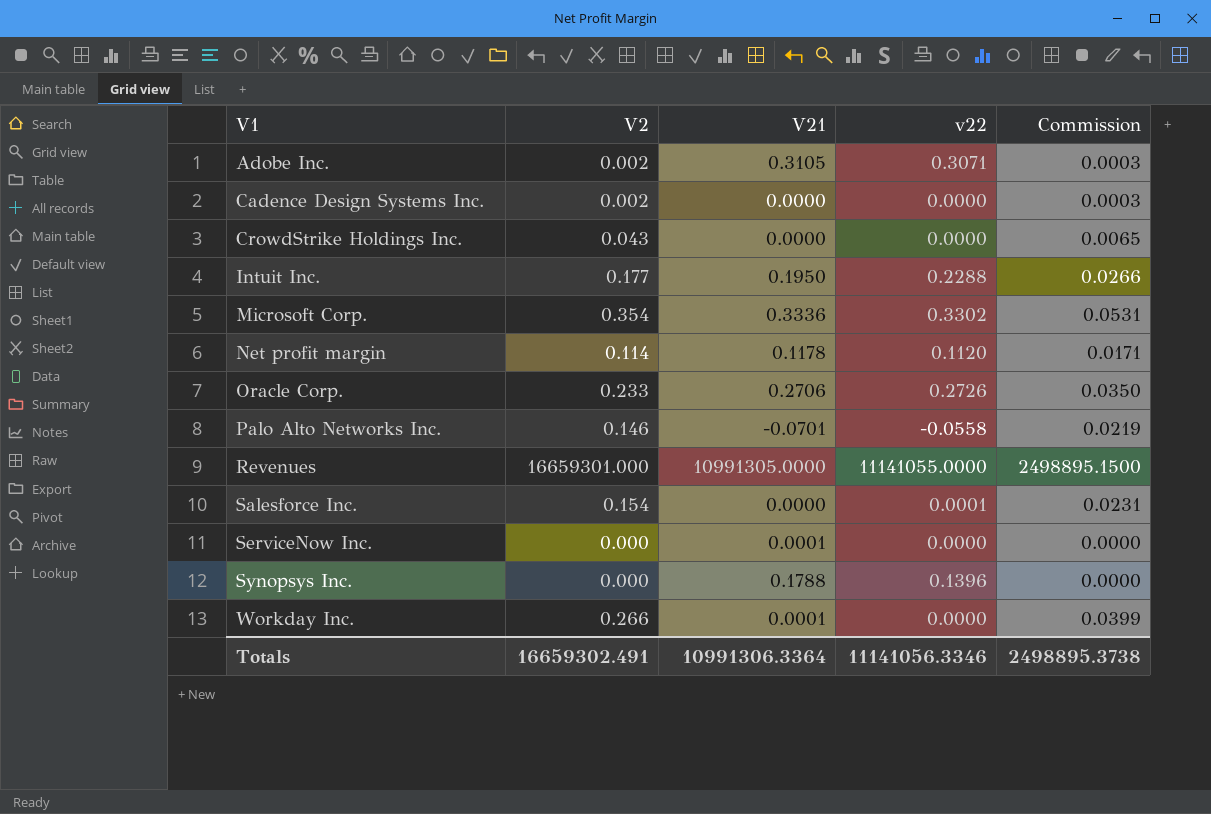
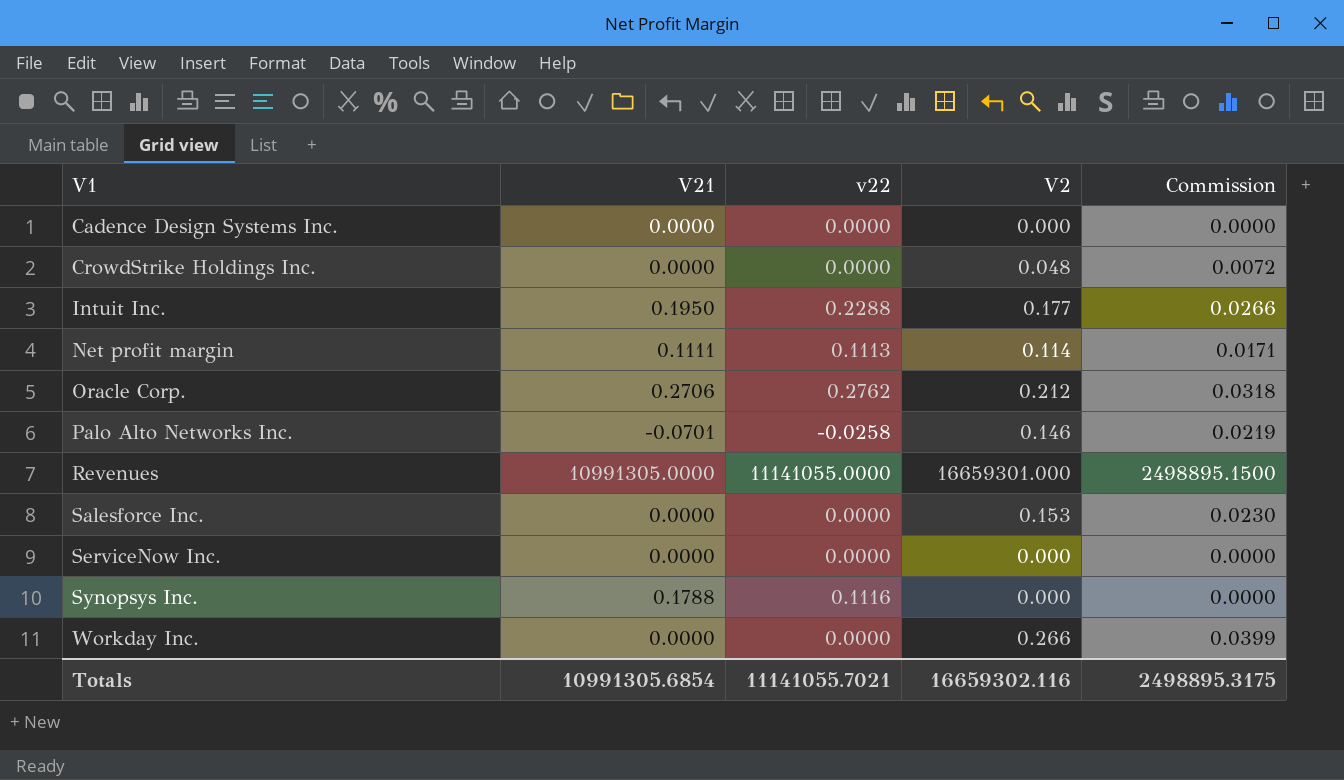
column V2 | position: 2 -> 4
row Adobe Inc.: 0.002 | 0.3105 | 0.3071 | 0.0003 -> none
row Microsoft Corp.: 0.354 | 0.3336 | 0.3302 | 0.0531 -> none
Cadence Design Systems Inc. | V2: 0.002 -> 0.000
Cadence Design Systems Inc. | Commission: 0.0003 -> 0.0000
CrowdStrike Holdings Inc. | V2: 0.043 -> 0.048
CrowdStrike Holdings Inc. | Commission: 0.0065 -> 0.0072
Net profit margin | V21: 0.1178 -> 0.1111
Net profit margin | v22: 0.1120 -> 0.1113
Oracle Corp. | v22: 0.2726 -> 0.2762
Oracle Corp. | V2: 0.233 -> 0.212
Oracle Corp. | Commission: 0.0350 -> 0.0318
Palo Alto Networks Inc. | v22: -0.0558 -> -0.0258
Salesforce Inc. | v22: 0.0001 -> 0.0000
Salesforce Inc. | V2: 0.154 -> 0.153
Salesforce Inc. | Commission: 0.0231 -> 0.0230
ServiceNow Inc. | V21: 0.0001 -> 0.0000
Synopsys Inc. | v22: 0.1396 -> 0.1116
Workday Inc. | V21: 0.0001 -> 0.0000
Totals | V21: 10991306.3364 -> 10991305.6854
Totals | v22: 11141056.3346 -> 11141055.7021
Totals | V2: 16659302.491 -> 16659302.116
Totals | Commission: 2498895.3738 -> 2498895.3175

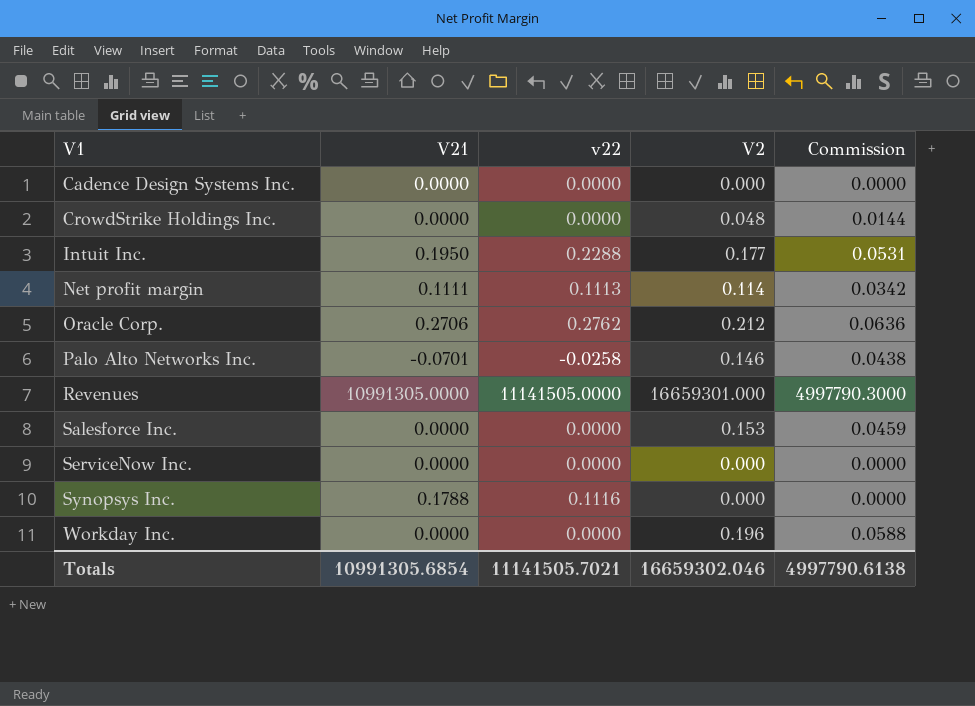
column Commission | formula: [V2] * 0.15 -> [V2] * 0.3
Revenues | v22: 11141055.0000 -> 11141505.0000
Workday Inc. | V2: 0.266 -> 0.196
Totals | v22: 11141055.7021 -> 11141505.7021
Totals | V2: 16659302.116 -> 16659302.046
Totals | Commission: 2498895.3175 -> 4997790.6138

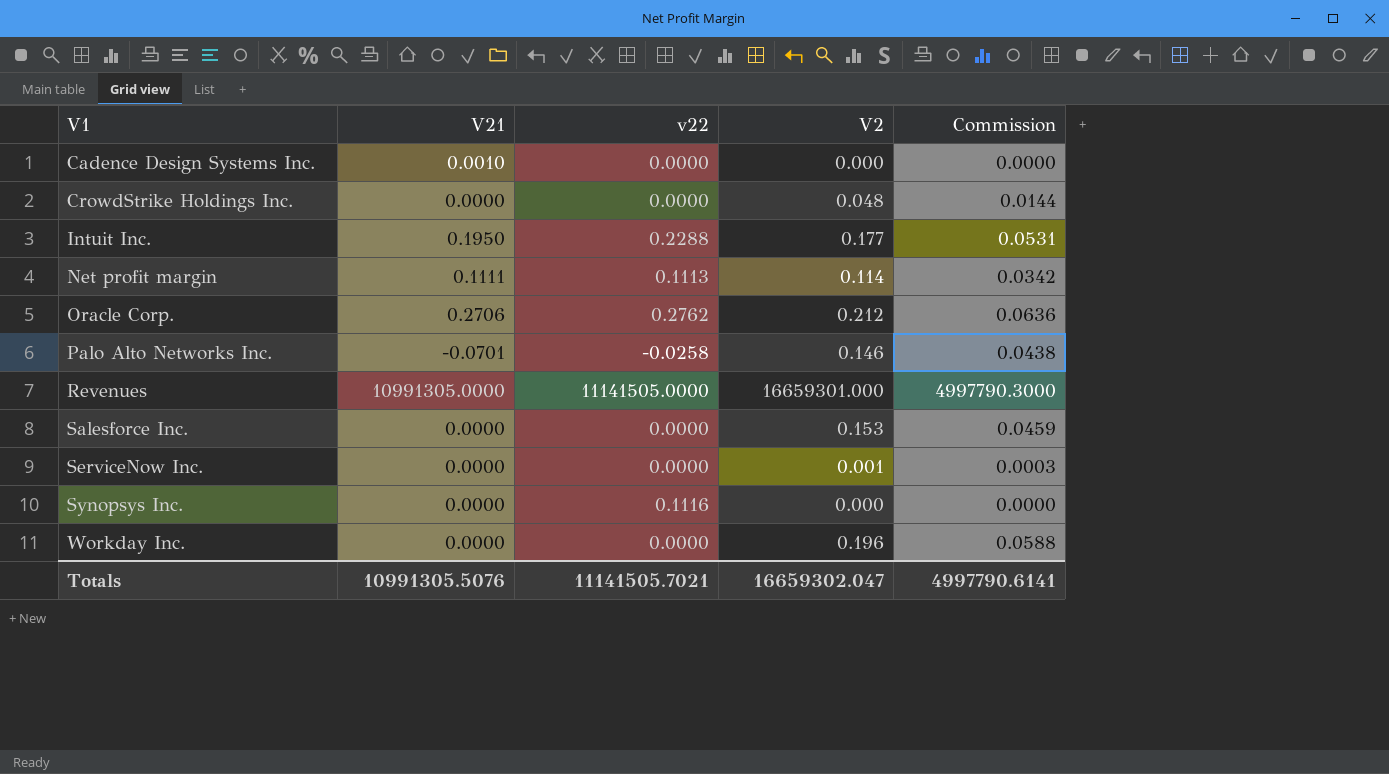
Cadence Design Systems Inc. | V21: 0.0000 -> 0.0010
ServiceNow Inc. | V2: 0.000 -> 0.001
ServiceNow Inc. | Commission: 0.0000 -> 0.0003
Synopsys Inc. | V21: 0.1788 -> 0.0000
Totals | V21: 10991305.6854 -> 10991305.5076
Totals | V2: 16659302.046 -> 16659302.047
Totals | Commission: 4997790.6138 -> 4997790.6141

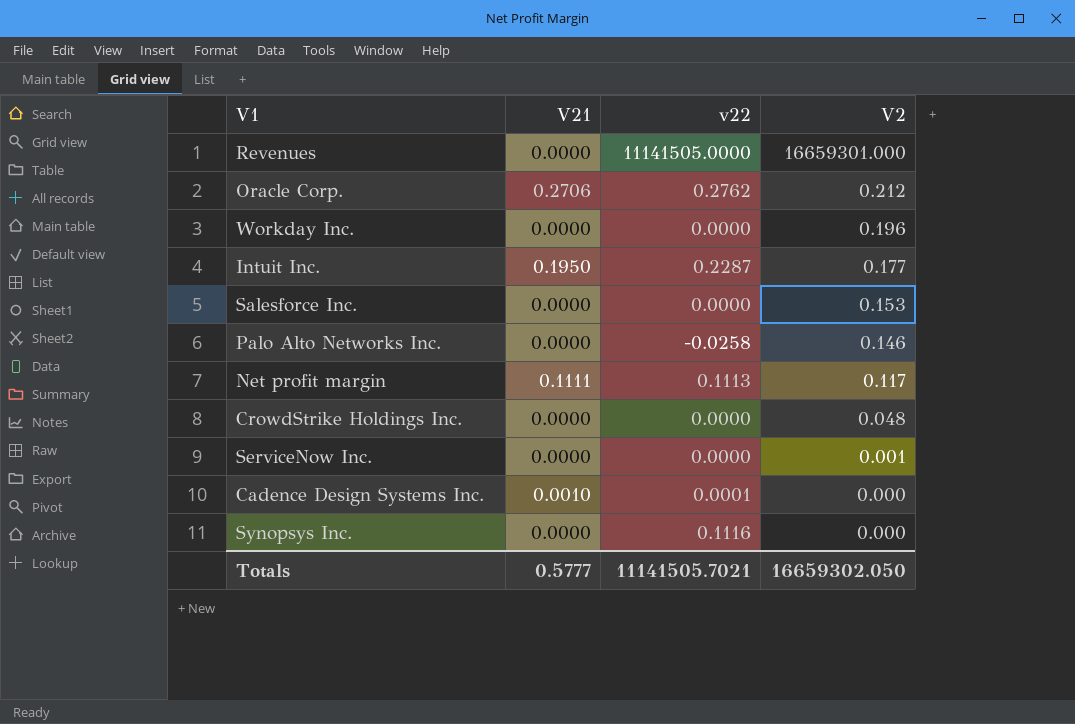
row order: V1 ascending -> V2 descending
column Commission | formula: [V2] * 0.3 -> none
Revenues | V21: 10991305.0000 -> 0.0000
Intuit Inc. | v22: 0.2288 -> 0.2287
Palo Alto Networks Inc. | V21: -0.0701 -> 0.0000
Net profit margin | V2: 0.114 -> 0.117
Cadence Design Systems Inc. | v22: 0.0000 -> 0.0001
Totals | V21: 10991305.5076 -> 0.5777
Totals | V2: 16659302.047 -> 16659302.050

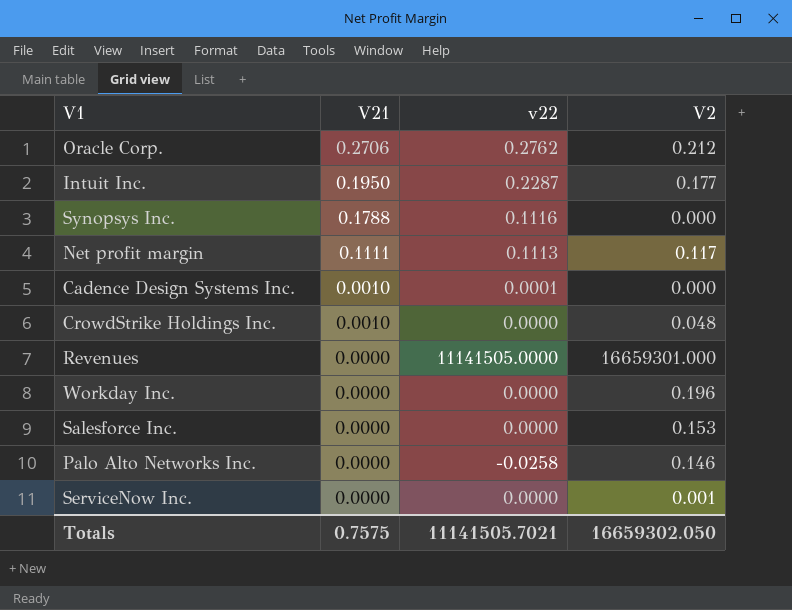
row order: V2 descending -> V21 descending
Synopsys Inc. | V21: 0.0000 -> 0.1788
CrowdStrike Holdings Inc. | V21: 0.0000 -> 0.0010
Totals | V21: 0.5777 -> 0.7575

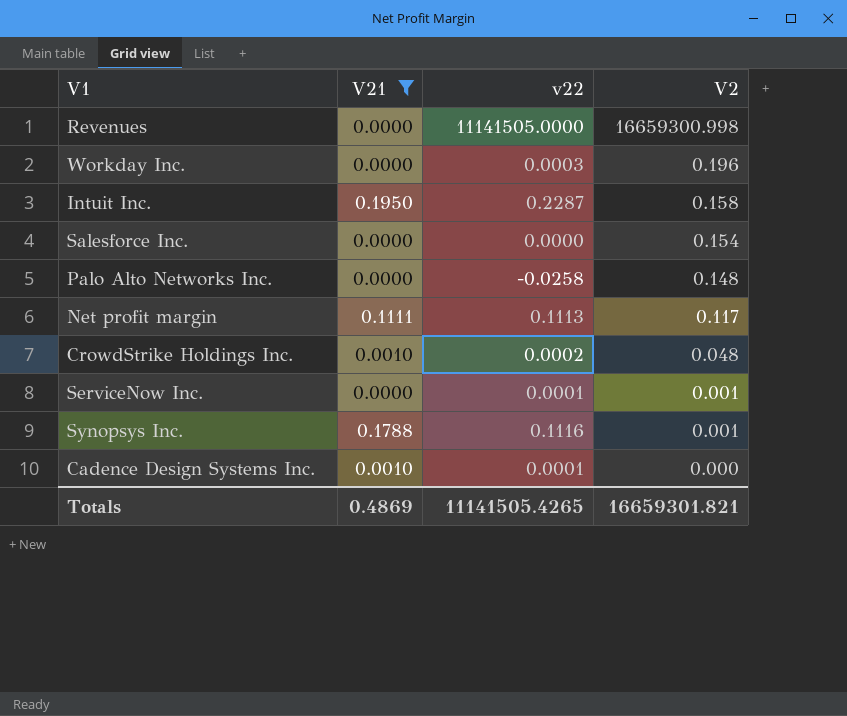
filter: none -> V21 != 0.2706
row order: V21 descending -> V2 descending
Revenues | V2: 16659301.000 -> 16659300.998
Workday Inc. | v22: 0.0000 -> 0.0003
Intuit Inc. | V2: 0.177 -> 0.158
Salesforce Inc. | V2: 0.153 -> 0.154
Palo Alto Networks Inc. | V2: 0.146 -> 0.148
CrowdStrike Holdings Inc. | v22: 0.0000 -> 0.0002
ServiceNow Inc. | v22: 0.0000 -> 0.0001
Synopsys Inc. | V2: 0.000 -> 0.001
Totals | V21: 0.7575 -> 0.4869
Totals | v22: 11141505.7021 -> 11141505.4265
Totals | V2: 16659302.050 -> 16659301.821

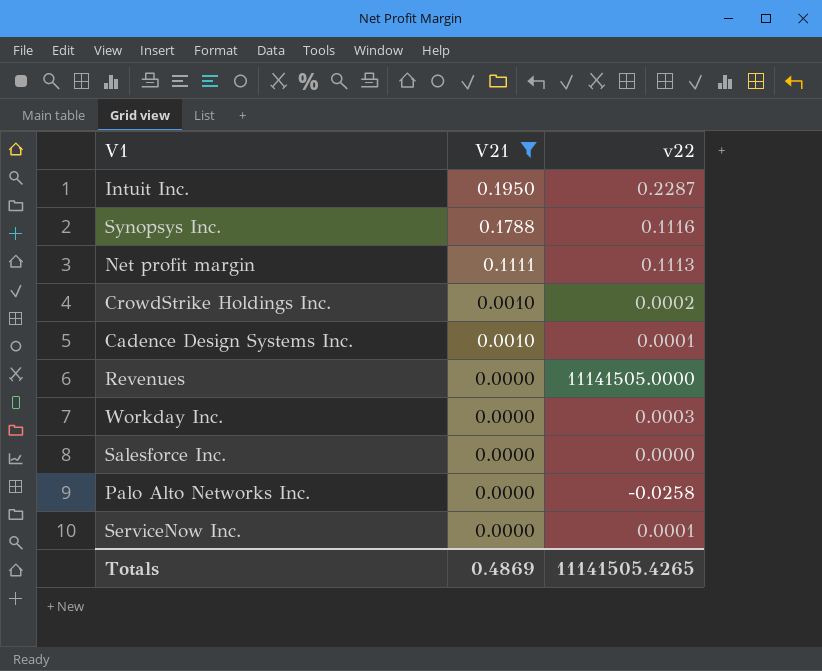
row order: V2 descending -> V21 descending
column V2 | position: 4 -> none

